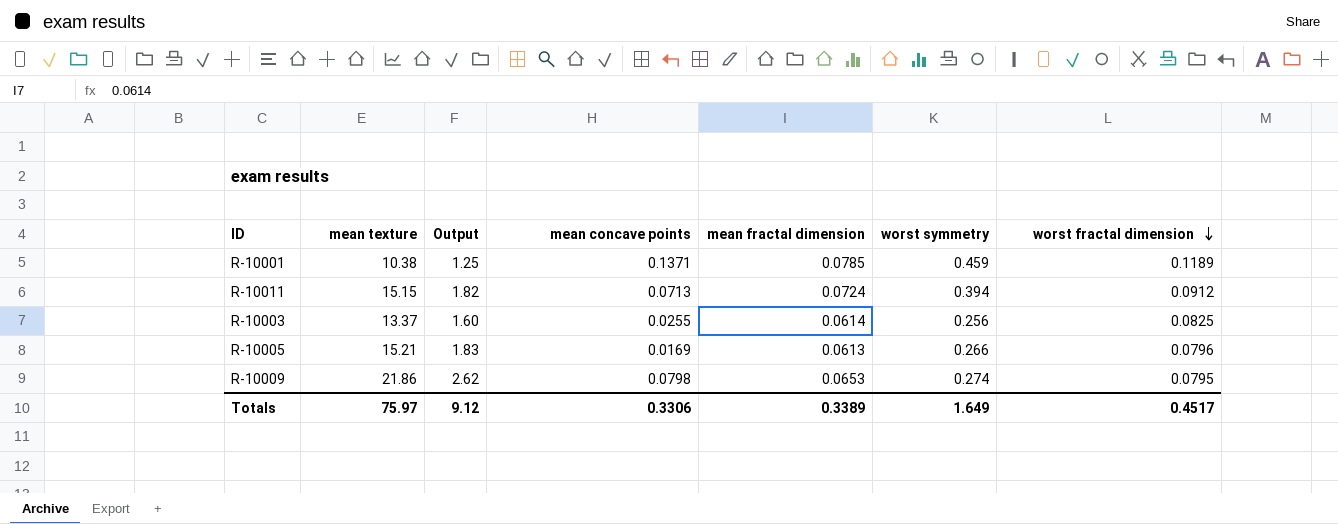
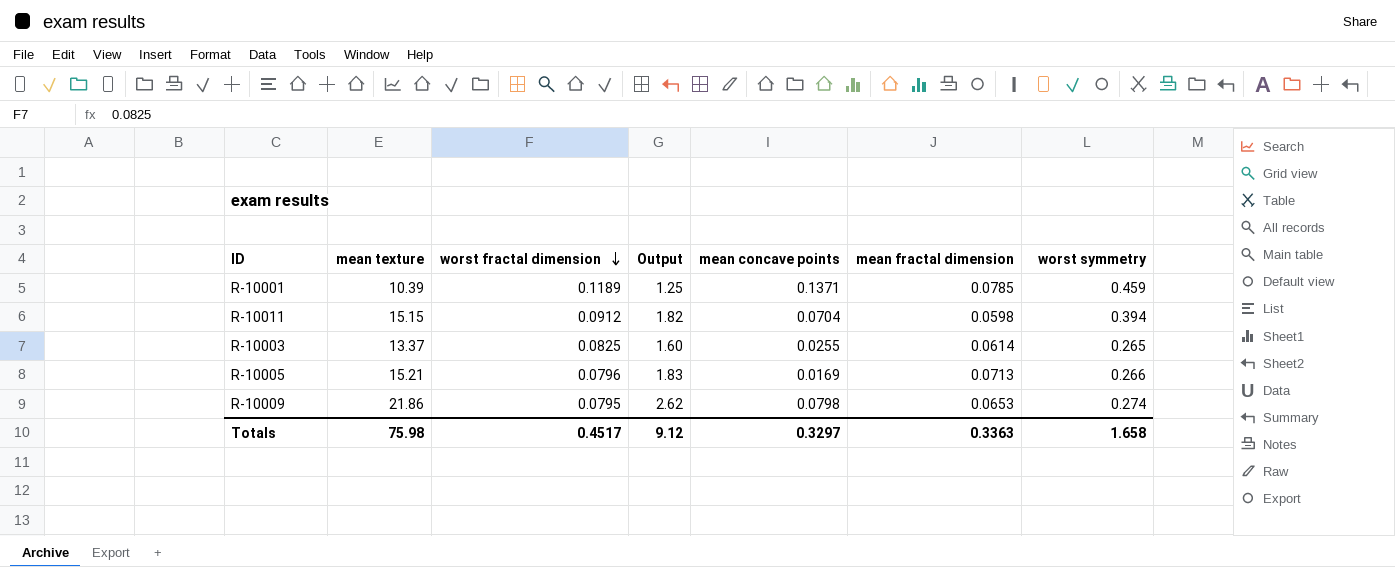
column worst fractal dimension | position: 7 -> 3
R-10001 | mean texture: 10.38 -> 10.39
R-10011 | mean concave points: 0.0713 -> 0.0704
R-10011 | mean fractal dimension: 0.0724 -> 0.0598
R-10003 | worst symmetry: 0.256 -> 0.265
R-10005 | mean fractal dimension: 0.0613 -> 0.0713
Totals | mean texture: 75.97 -> 75.98
Totals | mean concave points: 0.3306 -> 0.3297
Totals | mean fractal dimension: 0.3389 -> 0.3363
Totals | worst symmetry: 1.649 -> 1.658

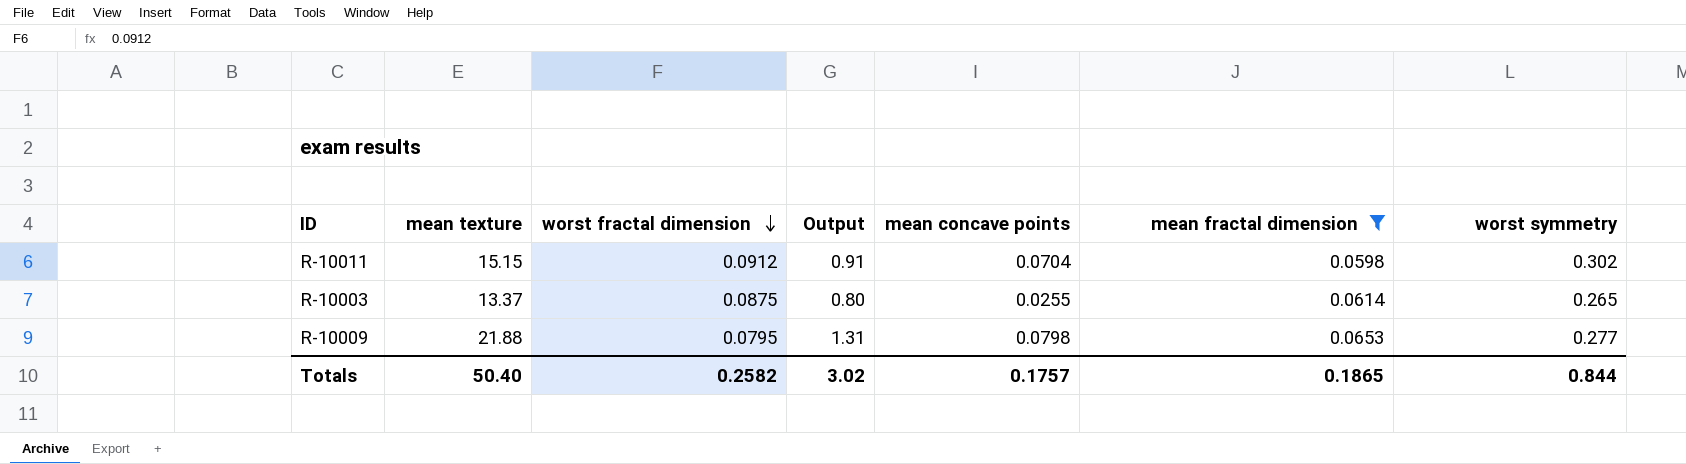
filter: none -> mean fractal dimension <= 0.0653
column Output | formula: [mean texture] * 0.12 -> [mean texture] * 0.06
R-10011 | worst symmetry: 0.394 -> 0.302
R-10003 | worst fractal dimension: 0.0825 -> 0.0875
R-10009 | mean texture: 21.86 -> 21.88
R-10009 | worst symmetry: 0.274 -> 0.277
Totals | mean texture: 75.98 -> 50.40
Totals | worst fractal dimension: 0.4517 -> 0.2582
Totals | Output: 9.12 -> 3.02
Totals | mean concave points: 0.3297 -> 0.1757
Totals | mean fractal dimension: 0.3363 -> 0.1865
Totals | worst symmetry: 1.658 -> 0.844

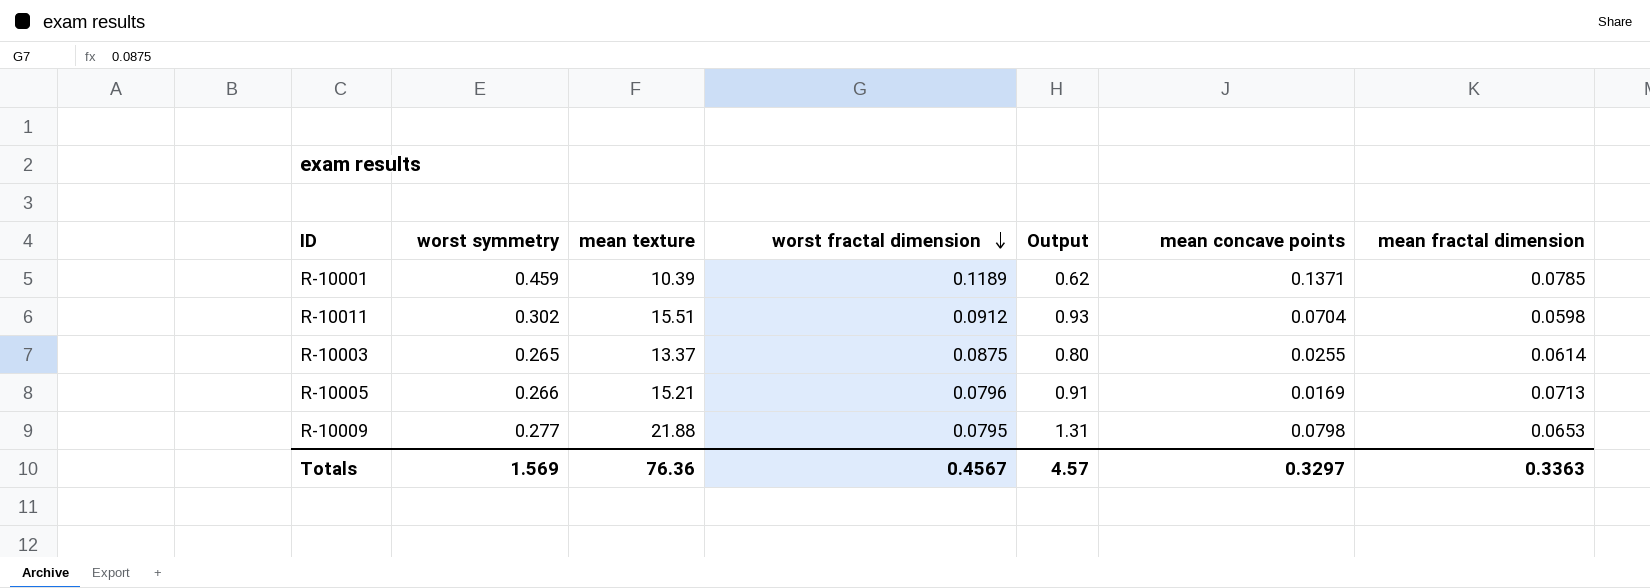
filter: mean fractal dimension <= 0.0653 -> none
column worst symmetry | position: 7 -> 2
R-10011 | mean texture: 15.15 -> 15.51
R-10011 | Output: 0.91 -> 0.93
Totals | worst symmetry: 0.844 -> 1.569
Totals | mean texture: 50.40 -> 76.36
Totals | worst fractal dimension: 0.2582 -> 0.4567
Totals | Output: 3.02 -> 4.57
Totals | mean concave points: 0.1757 -> 0.3297
Totals | mean fractal dimension: 0.1865 -> 0.3363

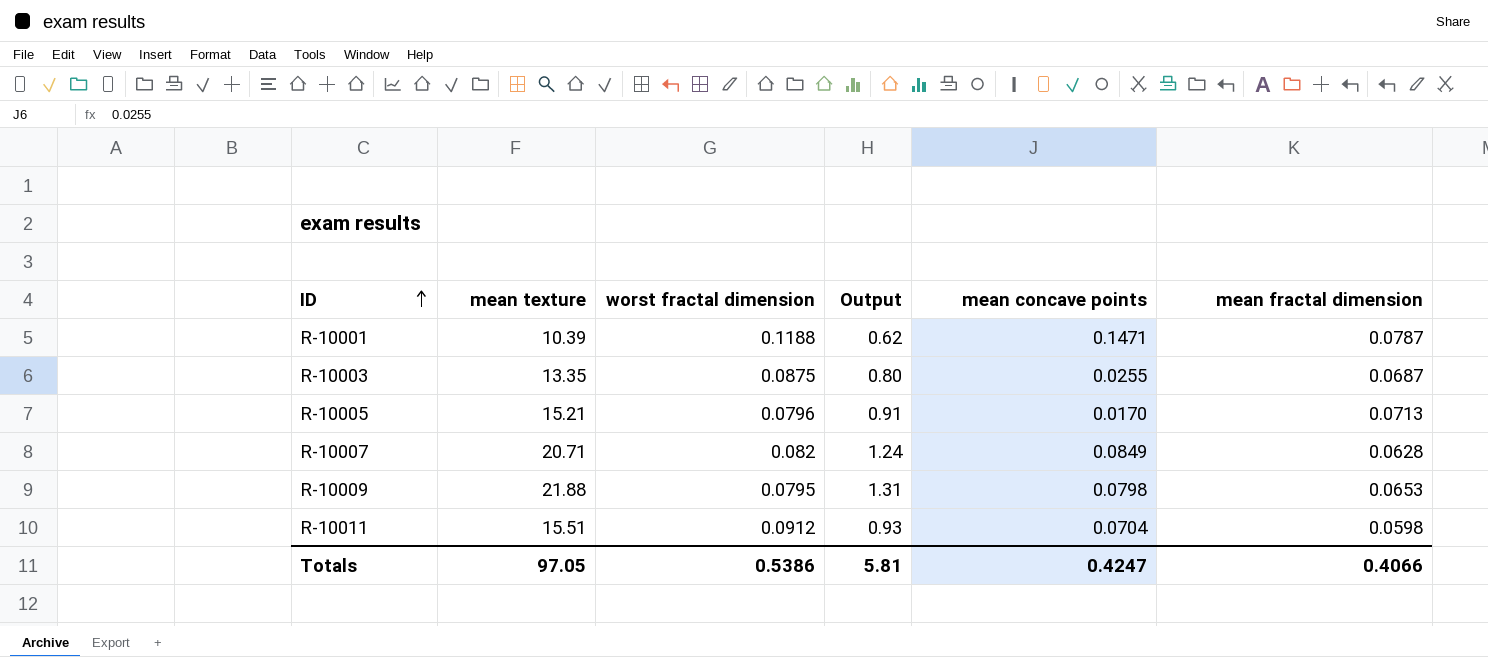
row order: worst fractal dimension descending -> ID ascending
column worst symmetry | position: 2 -> none
R-10001 | worst fractal dimension: 0.1189 -> 0.1188
R-10001 | mean concave points: 0.1371 -> 0.1471
R-10001 | mean fractal dimension: 0.0785 -> 0.0787
R-10003 | mean texture: 13.37 -> 13.35
R-10003 | mean fractal dimension: 0.0614 -> 0.0687
R-10005 | mean concave points: 0.0169 -> 0.0170
row R-10007: none -> 20.71 | 0.082 | 1.24 | 0.0849 | 0.0628
Totals | mean texture: 76.36 -> 97.05
Totals | worst fractal dimension: 0.4567 -> 0.5386
Totals | Output: 4.57 -> 5.81
Totals | mean concave points: 0.3297 -> 0.4247
Totals | mean fractal dimension: 0.3363 -> 0.4066

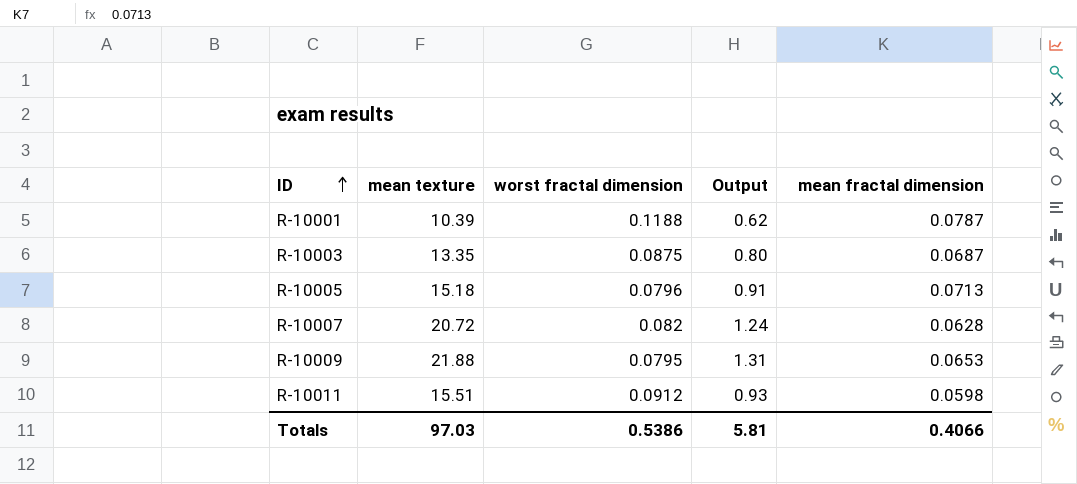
column mean concave points | position: 5 -> none
R-10005 | mean texture: 15.21 -> 15.18
R-10007 | mean texture: 20.71 -> 20.72
Totals | mean texture: 97.05 -> 97.03

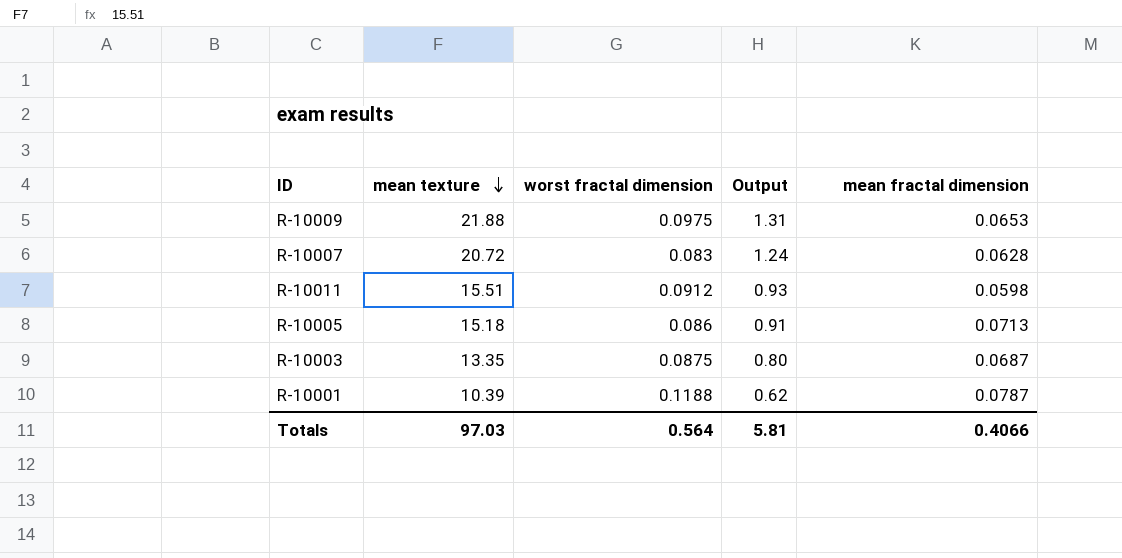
row order: ID ascending -> mean texture descending
R-10009 | worst fractal dimension: 0.0795 -> 0.0975
R-10007 | worst fractal dimension: 0.082 -> 0.083
R-10005 | worst fractal dimension: 0.0796 -> 0.086
Totals | worst fractal dimension: 0.5386 -> 0.564

